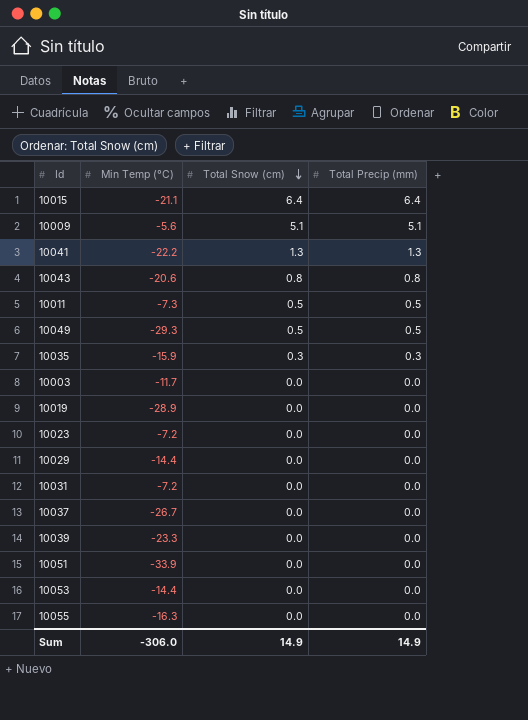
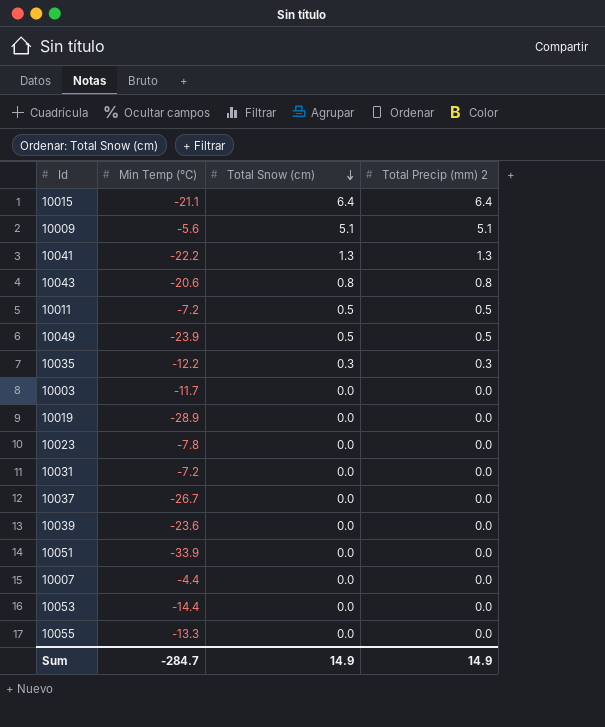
column name: Total Precip (mm) -> Total Precip (mm) 2
row 10029: -14.4 | 0.0 | 0.0 -> none
10011 | Min Temp (°C): -7.3 -> -7.2
10049 | Min Temp (°C): -29.3 -> -23.9
10035 | Min Temp (°C): -15.9 -> -12.2
10023 | Min Temp (°C): -7.2 -> -7.8
10039 | Min Temp (°C): -23.3 -> -23.6
row 10007: none -> -4.4 | 0.0 | 0.0
10055 | Min Temp (°C): -16.3 -> -13.3
Sum | Min Temp (°C): -306.0 -> -284.7

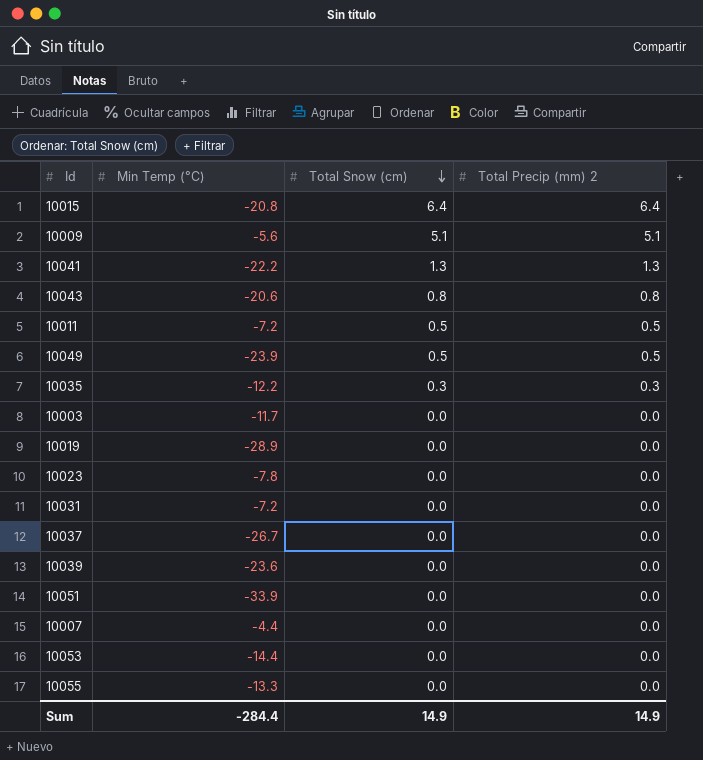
10015 | Min Temp (°C): -21.1 -> -20.8
Sum | Min Temp (°C): -284.7 -> -284.4

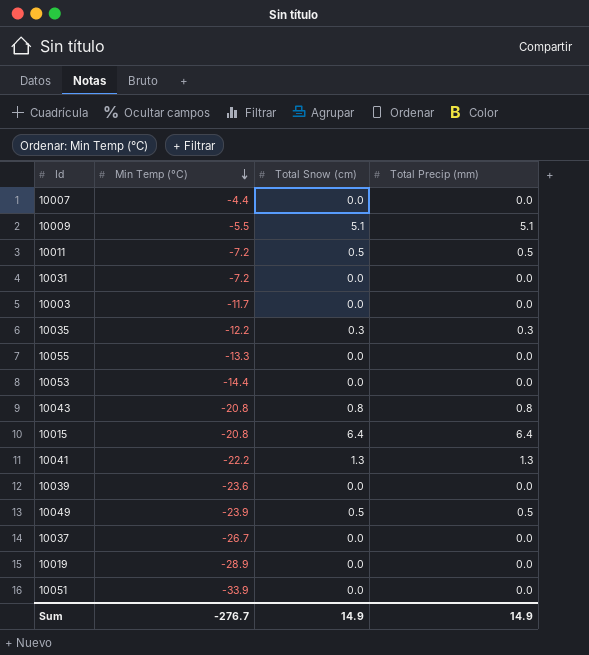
row order: Total Snow (cm) descending -> Min Temp (°C) descending
column name: Total Precip (mm) 2 -> Total Precip (mm)
row 10023: -7.8 | 0.0 | 0.0 -> none
10009 | Min Temp (°C): -5.6 -> -5.5
10043 | Min Temp (°C): -20.6 -> -20.8
Sum | Min Temp (°C): -284.4 -> -276.7

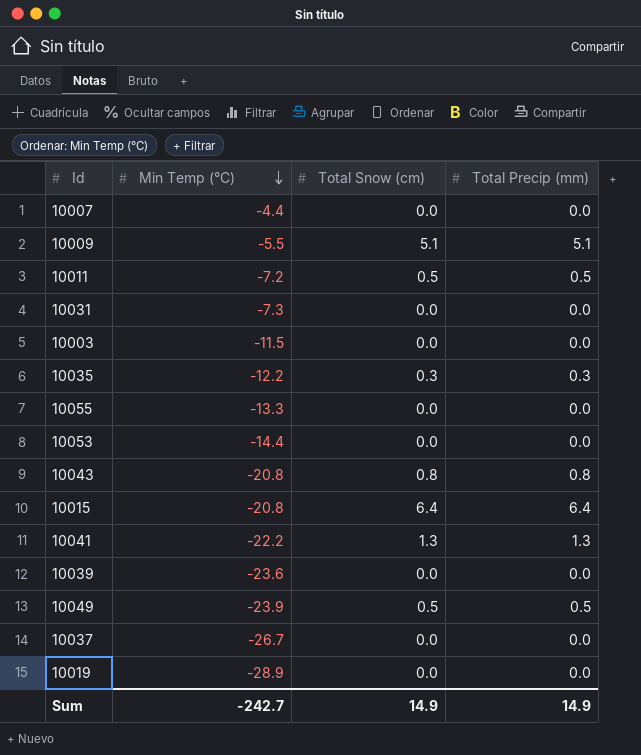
row 10051: -33.9 | 0.0 | 0.0 -> none
10031 | Min Temp (°C): -7.2 -> -7.3
10003 | Min Temp (°C): -11.7 -> -11.5
Sum | Min Temp (°C): -276.7 -> -242.7

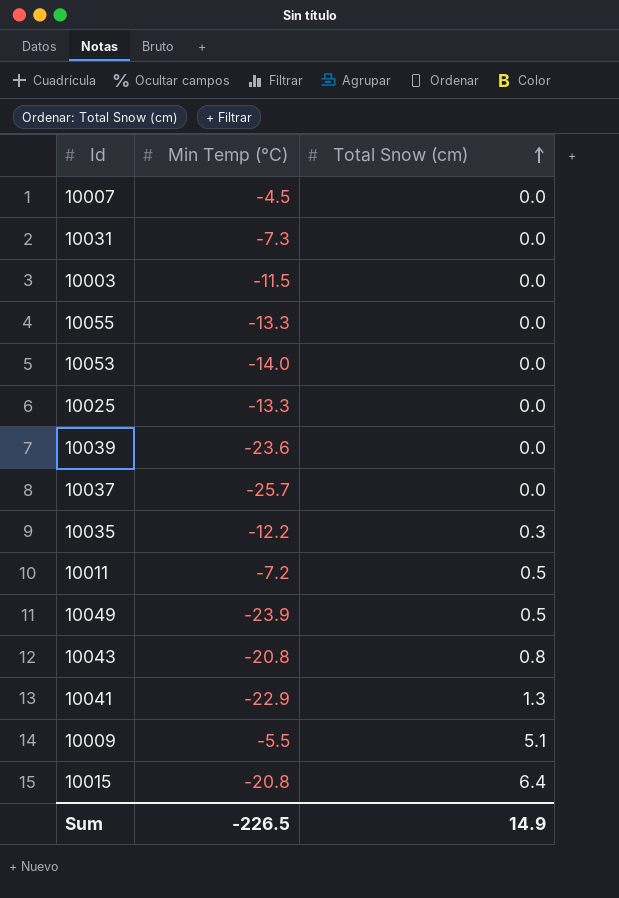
row order: Min Temp (°C) descending -> Total Snow (cm) ascending
column Total Precip (mm) | position: 4 -> none
row 10019: -28.9 | 0.0 | 0.0 -> none
10007 | Min Temp (°C): -4.4 -> -4.5
10053 | Min Temp (°C): -14.4 -> -14.0
row 10025: none -> -13.3 | 0.0
10037 | Min Temp (°C): -26.7 -> -25.7
10041 | Min Temp (°C): -22.2 -> -22.9
Sum | Min Temp (°C): -242.7 -> -226.5

